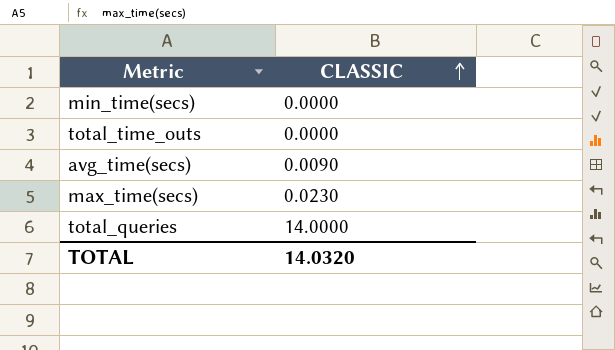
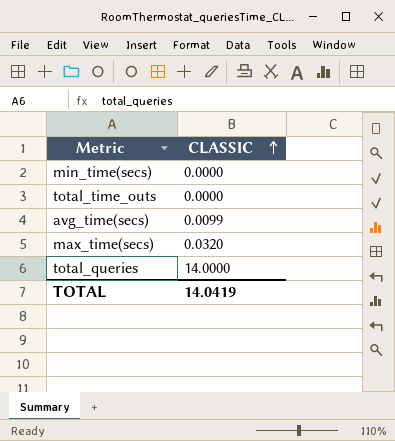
avg_time(secs) | CLASSIC: 0.0090 -> 0.0099
max_time(secs) | CLASSIC: 0.0230 -> 0.0320
TOTAL | CLASSIC: 14.0320 -> 14.0419

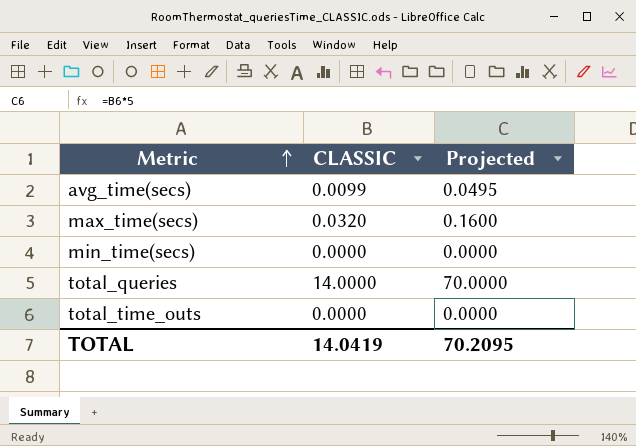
row order: CLASSIC ascending -> Metric ascending
column Projected | formula: none -> [CLASSIC] * 5

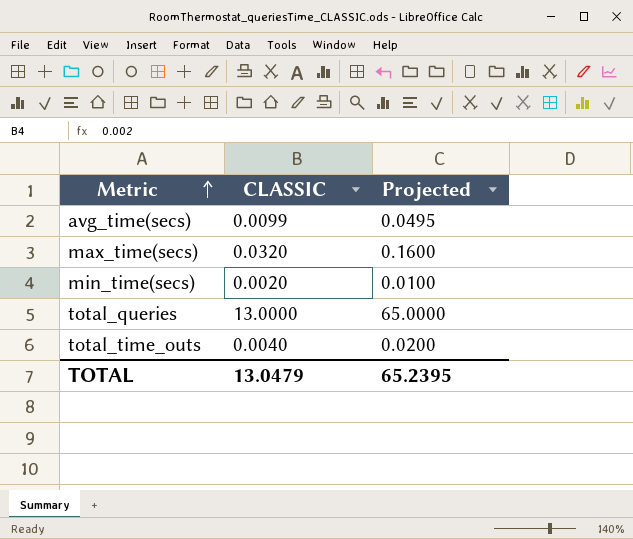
min_time(secs) | CLASSIC: 0.0000 -> 0.0020
min_time(secs) | Projected: 0.0000 -> 0.0100
total_queries | CLASSIC: 14.0000 -> 13.0000
total_queries | Projected: 70.0000 -> 65.0000
total_time_outs | CLASSIC: 0.0000 -> 0.0040
total_time_outs | Projected: 0.0000 -> 0.0200
TOTAL | CLASSIC: 14.0419 -> 13.0479
TOTAL | Projected: 70.2095 -> 65.2395

